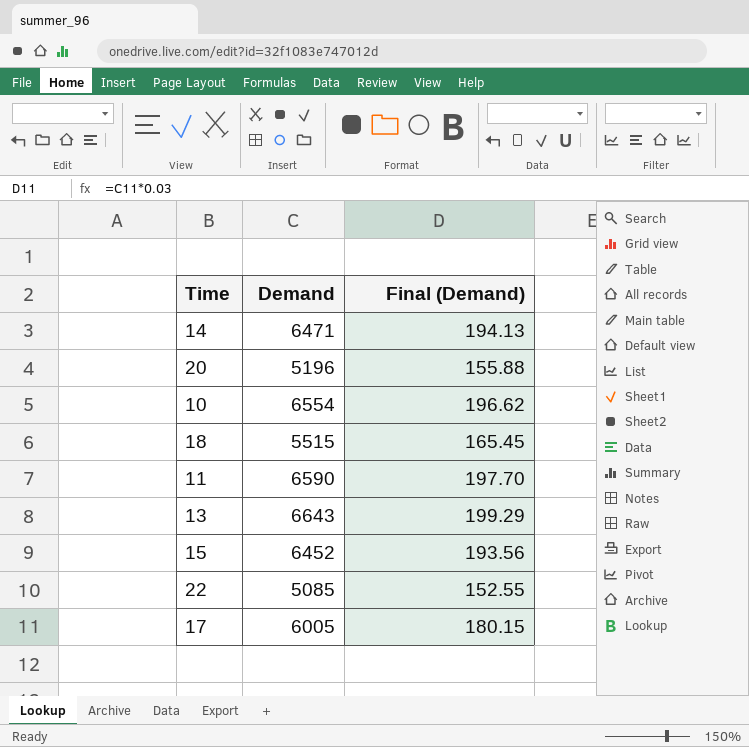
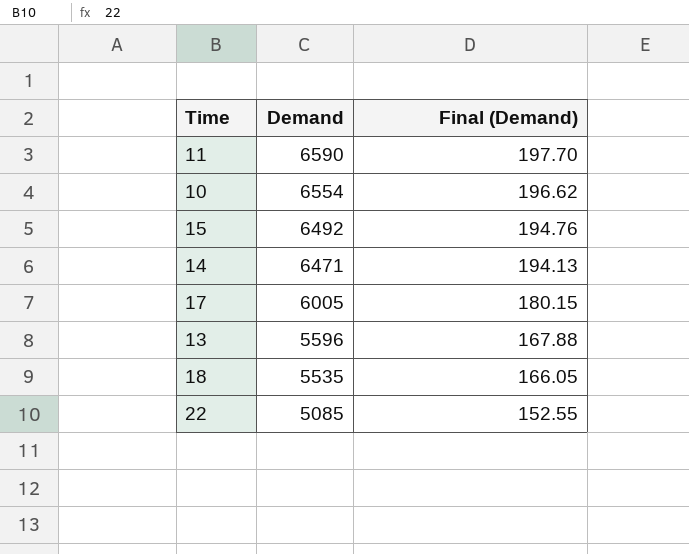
row order: none -> Demand descending
row 20: 5196 | 155.88 -> none
15 | Demand: 6452 -> 6492
15 | Final (Demand): 193.56 -> 194.76
13 | Demand: 6643 -> 5596
13 | Final (Demand): 199.29 -> 167.88
18 | Demand: 5515 -> 5535
18 | Final (Demand): 165.45 -> 166.05

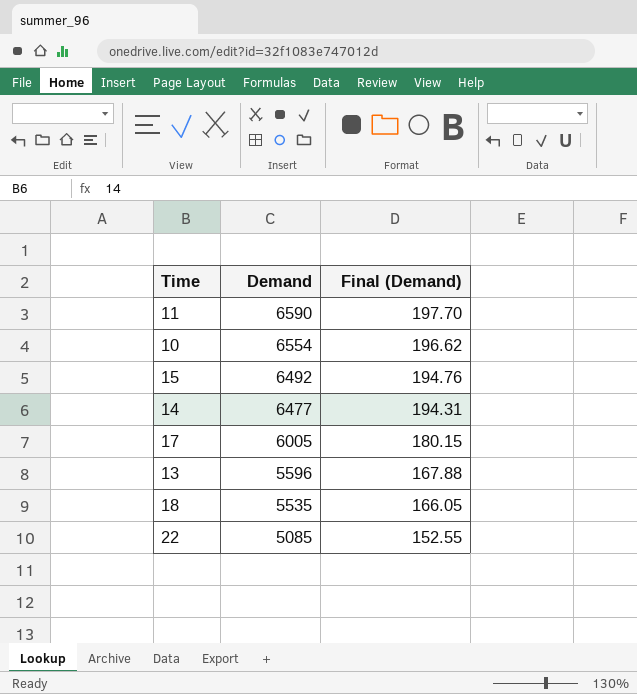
14 | Demand: 6471 -> 6477
14 | Final (Demand): 194.13 -> 194.31

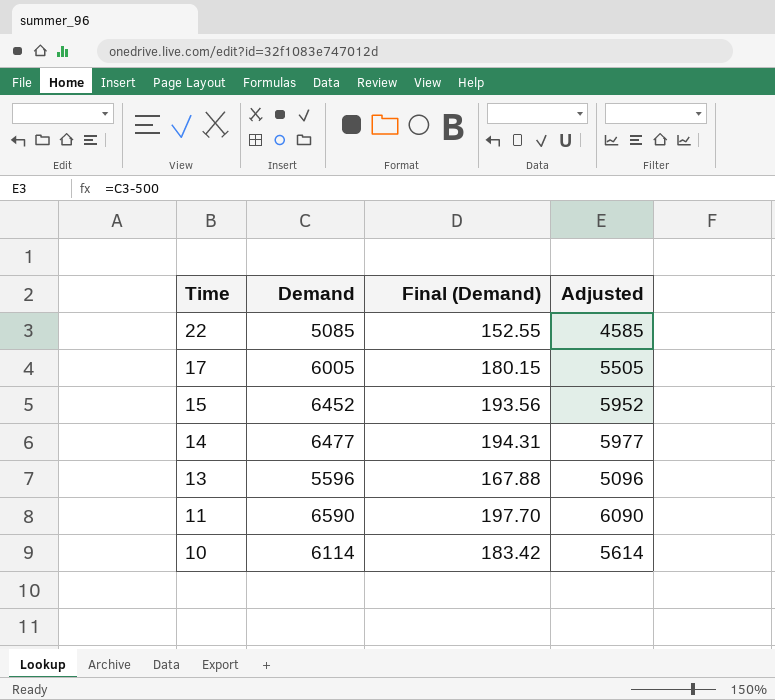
row order: Demand descending -> Time descending
column Adjusted | formula: none -> [Demand] - 500
row 18: 5535 | 166.05 -> none
15 | Demand: 6492 -> 6452
15 | Final (Demand): 194.76 -> 193.56
10 | Demand: 6554 -> 6114
10 | Final (Demand): 196.62 -> 183.42

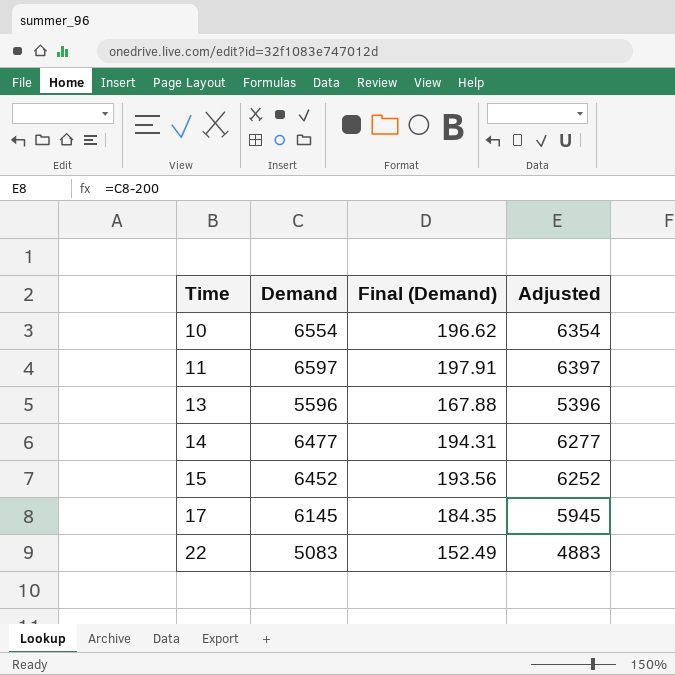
row order: Time descending -> Time ascending
column Adjusted | formula: [Demand] - 500 -> [Demand] - 200
10 | Demand: 6114 -> 6554
10 | Final (Demand): 183.42 -> 196.62
11 | Demand: 6590 -> 6597
11 | Final (Demand): 197.70 -> 197.91
17 | Demand: 6005 -> 6145
17 | Final (Demand): 180.15 -> 184.35
22 | Demand: 5085 -> 5083
22 | Final (Demand): 152.55 -> 152.49

